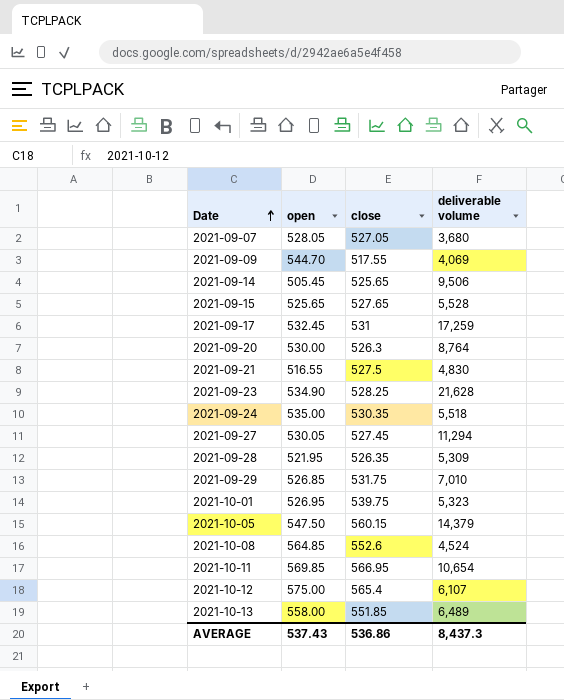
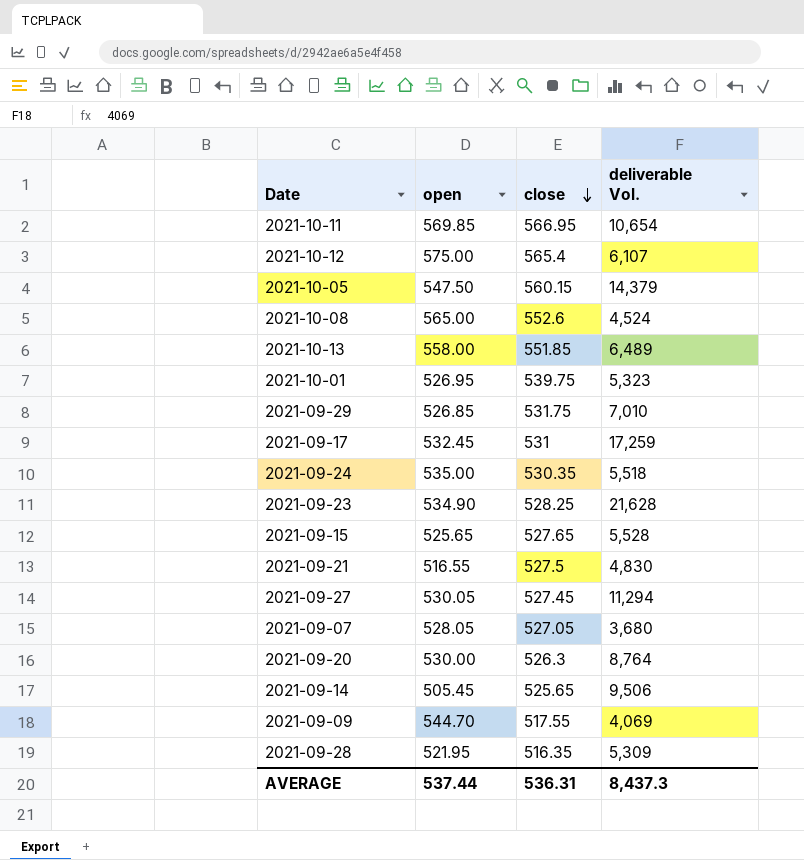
row order: Date ascending -> close descending
column name: deliverable volume -> deliverable Vol.
2021-10-08 | open: 564.85 -> 565.00
2021-09-28 | close: 526.35 -> 516.35
AVERAGE | open: 537.43 -> 537.44
AVERAGE | close: 536.86 -> 536.31

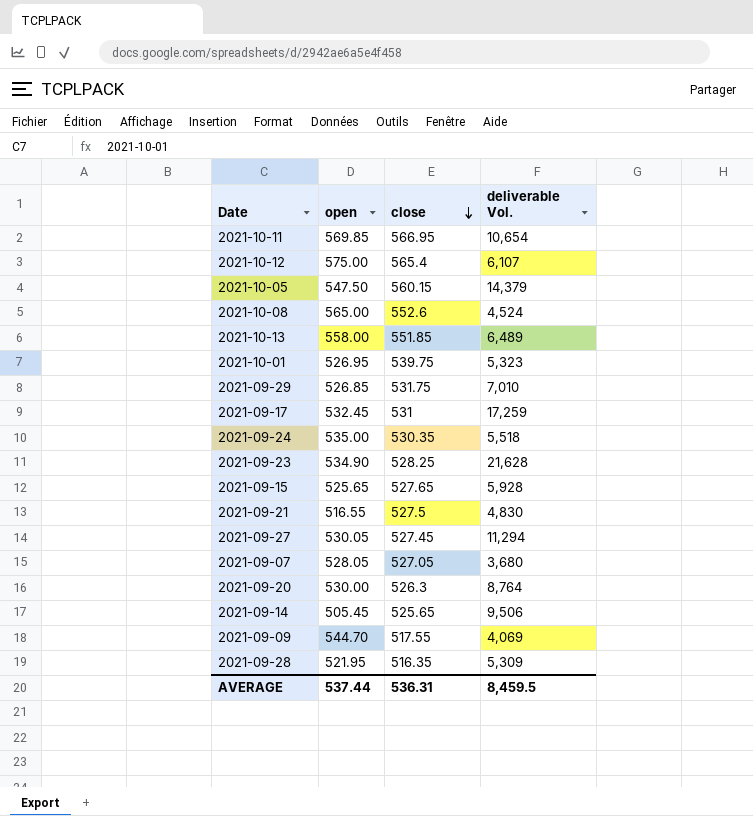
2021-09-15 | deliverable Vol.: 5,528 -> 5,928
AVERAGE | deliverable Vol.: 8,437.3 -> 8,459.5

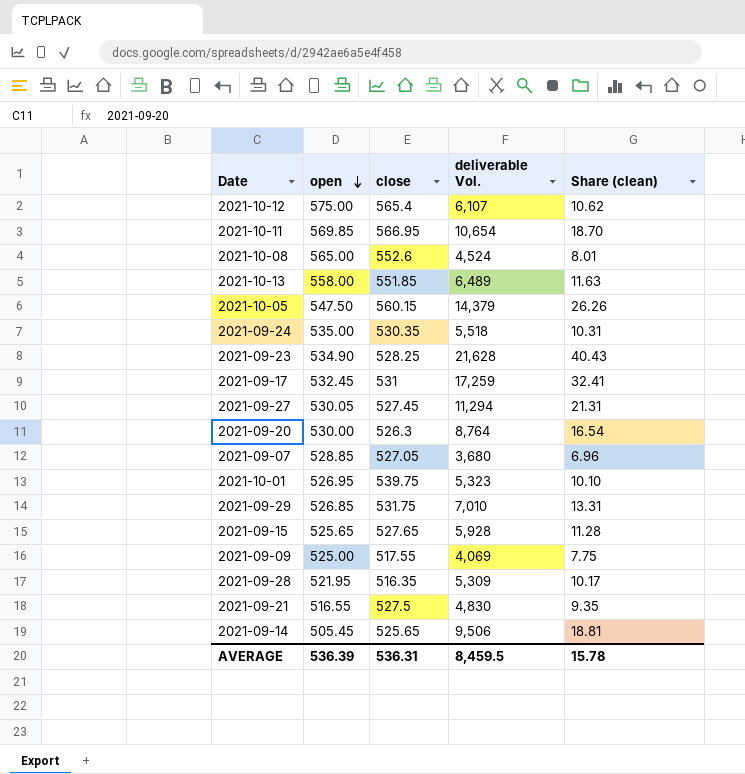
row order: close descending -> open descending
column Share (clean) | formula: none -> [deliverable Vol.] / [open]
2021-09-07 | open: 528.05 -> 528.85
2021-09-09 | open: 544.70 -> 525.00
AVERAGE | open: 537.44 -> 536.39

